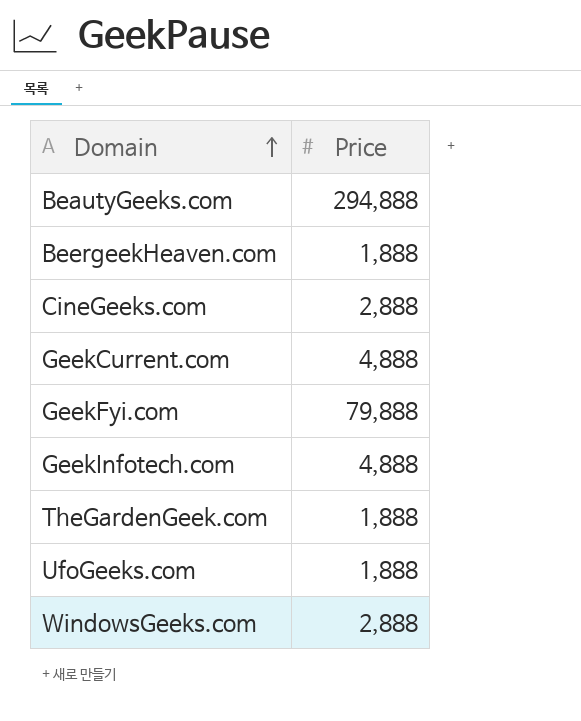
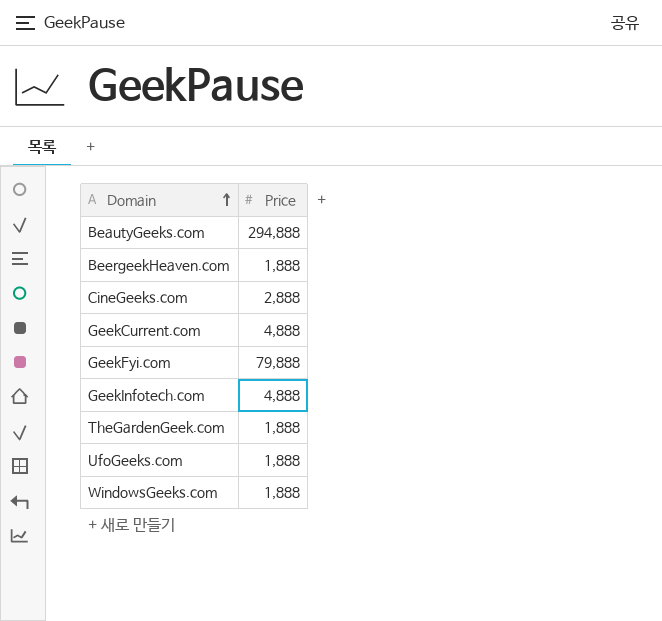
WindowsGeeks.com | Price: 2,888 -> 1,888

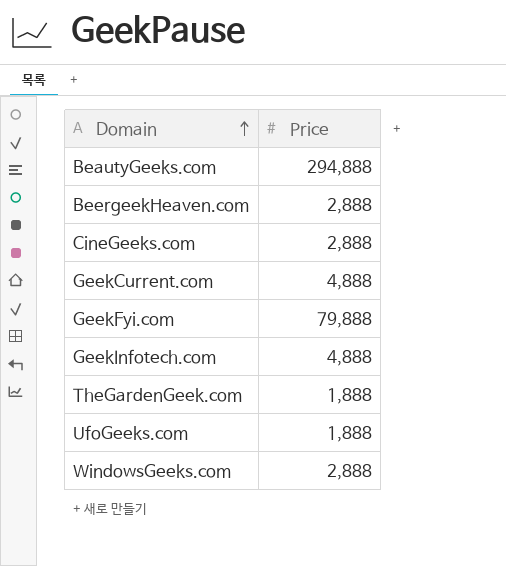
BeergeekHeaven.com | Price: 1,888 -> 2,888
WindowsGeeks.com | Price: 1,888 -> 2,888

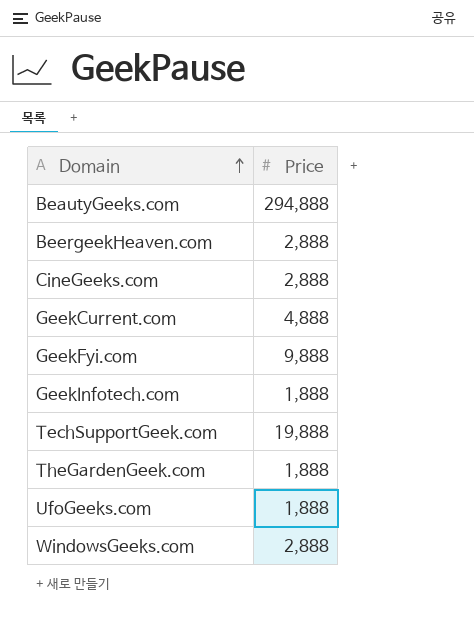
GeekFyi.com | Price: 79,888 -> 9,888
GeekInfotech.com | Price: 4,888 -> 1,888
row TechSupportGeek.com: none -> 19,888

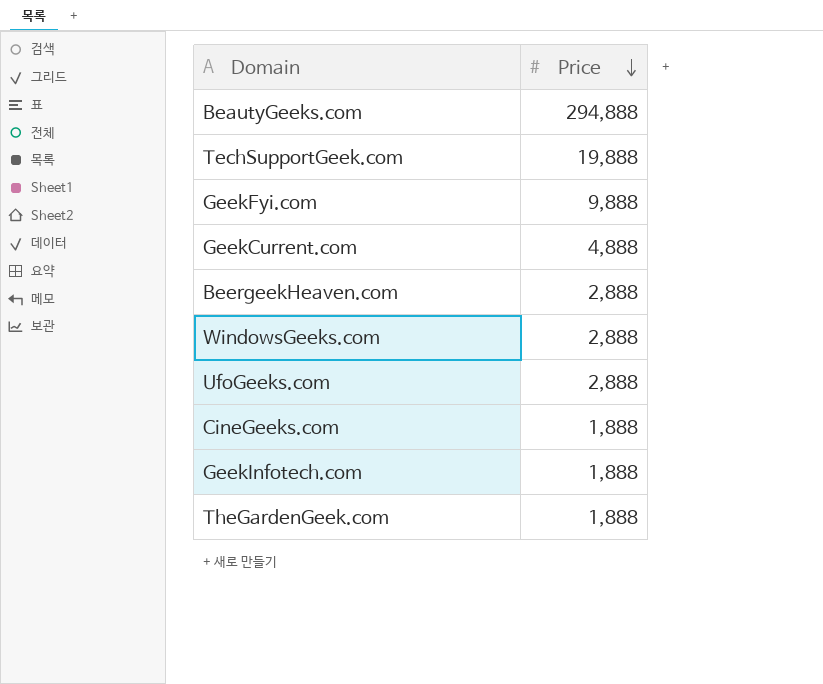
row order: Domain ascending -> Price descending
UfoGeeks.com | Price: 1,888 -> 2,888
CineGeeks.com | Price: 2,888 -> 1,888

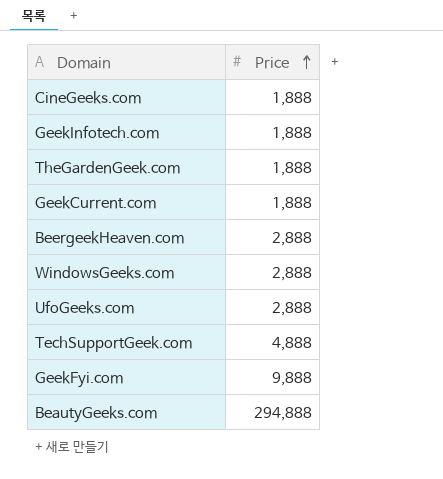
row order: Price descending -> Price ascending
GeekCurrent.com | Price: 4,888 -> 1,888
TechSupportGeek.com | Price: 19,888 -> 4,888

